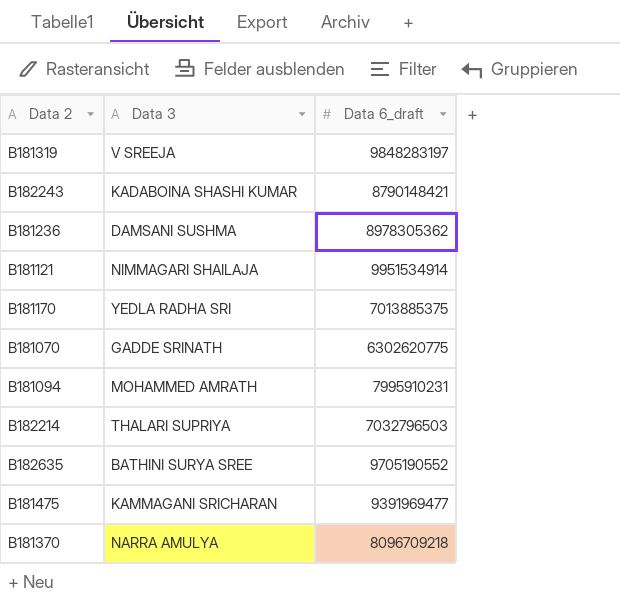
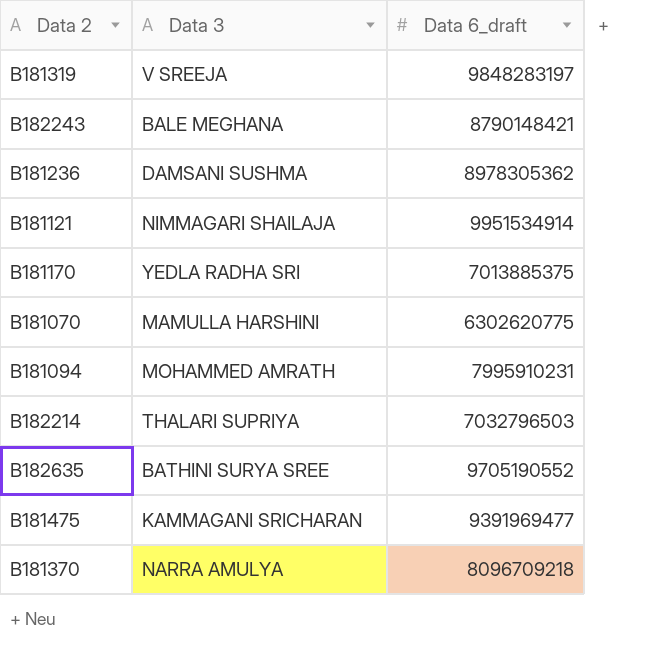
B182243 | Data 3: KADABOINA SHASHI KUMAR -> BALE MEGHANA
B181070 | Data 3: GADDE SRINATH -> MAMULLA HARSHINI

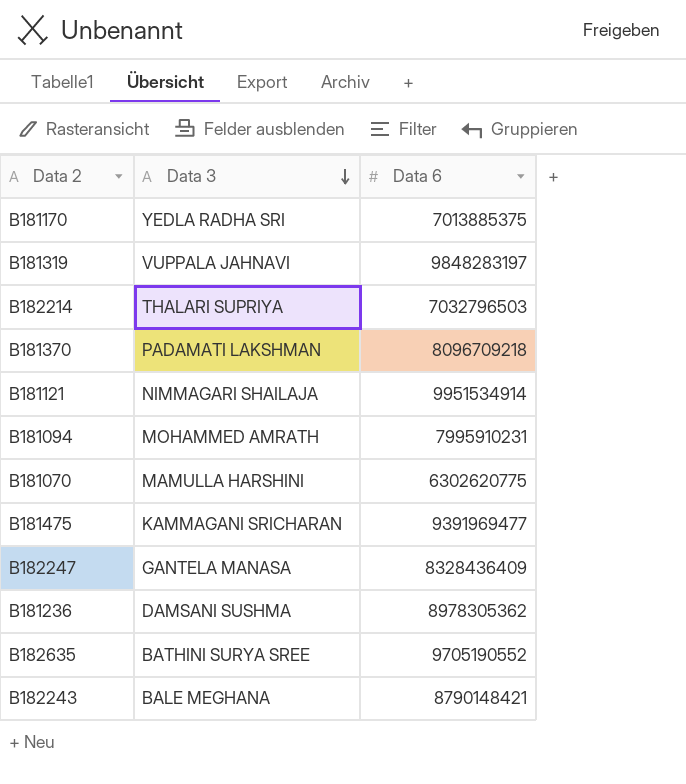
row order: none -> Data 3 descending
column name: Data 6_draft -> Data 6
B181319 | Data 3: V SREEJA -> VUPPALA JAHNAVI
B181370 | Data 3: NARRA AMULYA -> PADAMATI LAKSHMAN
row B182247: none -> GANTELA MANASA | 8328436409

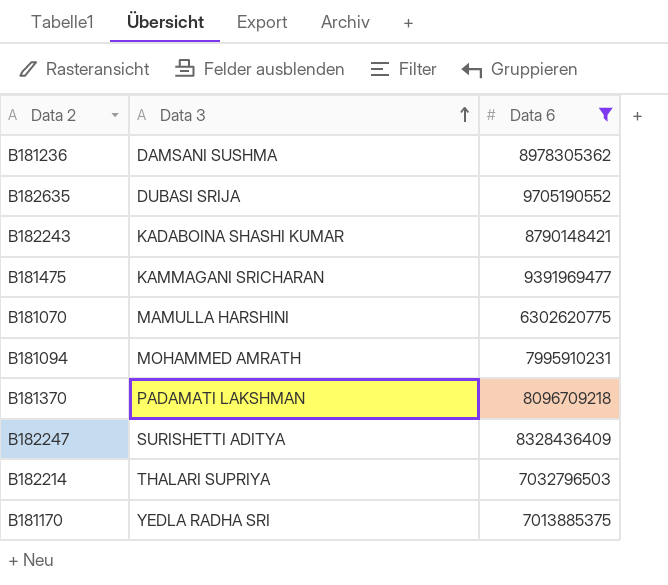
filter: none -> Data 6 <= 9705190552
row order: Data 3 descending -> Data 3 ascending
B182635 | Data 3: BATHINI SURYA SREE -> DUBASI SRIJA
B182243 | Data 3: BALE MEGHANA -> KADABOINA SHASHI KUMAR
B182247 | Data 3: GANTELA MANASA -> SURISHETTI ADITYA

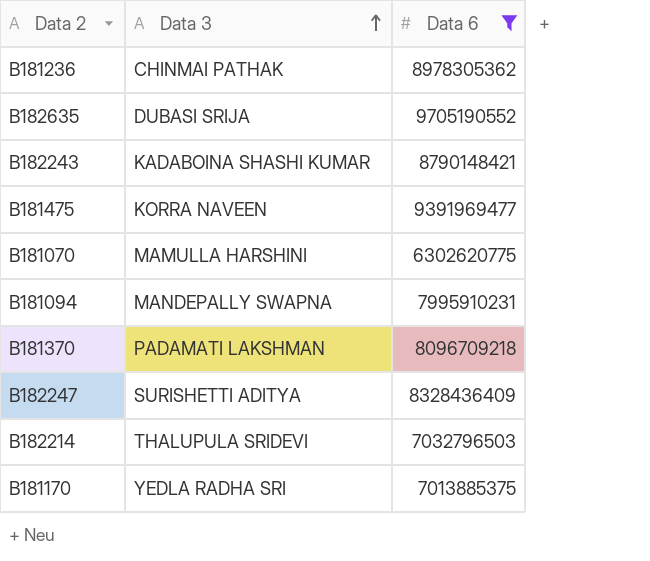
B181236 | Data 3: DAMSANI SUSHMA -> CHINMAI PATHAK
B181475 | Data 3: KAMMAGANI SRICHARAN -> KORRA NAVEEN
B181094 | Data 3: MOHAMMED AMRATH -> MANDEPALLY SWAPNA
B182214 | Data 3: THALARI SUPRIYA -> THALUPULA SRIDEVI

